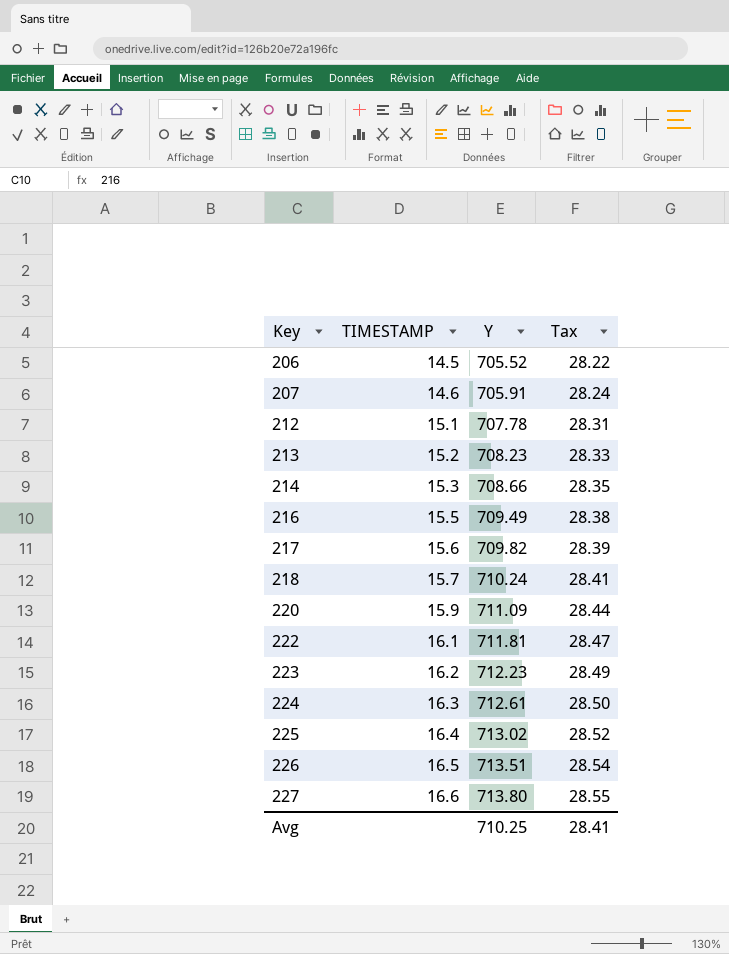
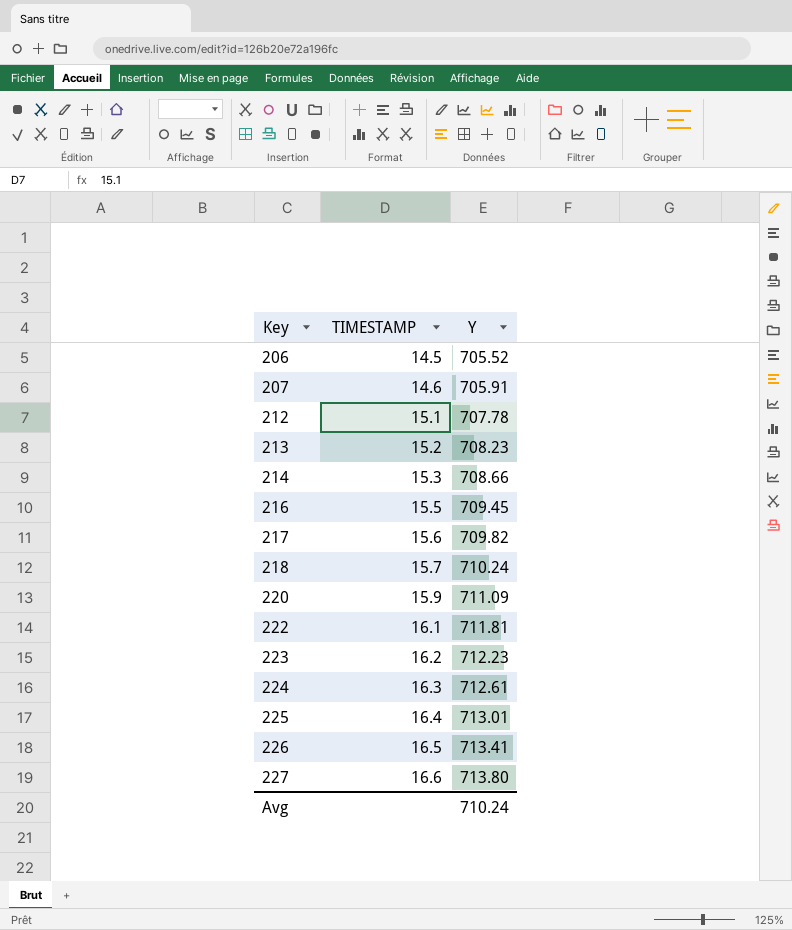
column Tax | formula: [Y] * 0.04 -> none
216 | Y: 709.49 -> 709.45
225 | Y: 713.02 -> 713.01
226 | Y: 713.51 -> 713.41
Avg | Y: 710.25 -> 710.24

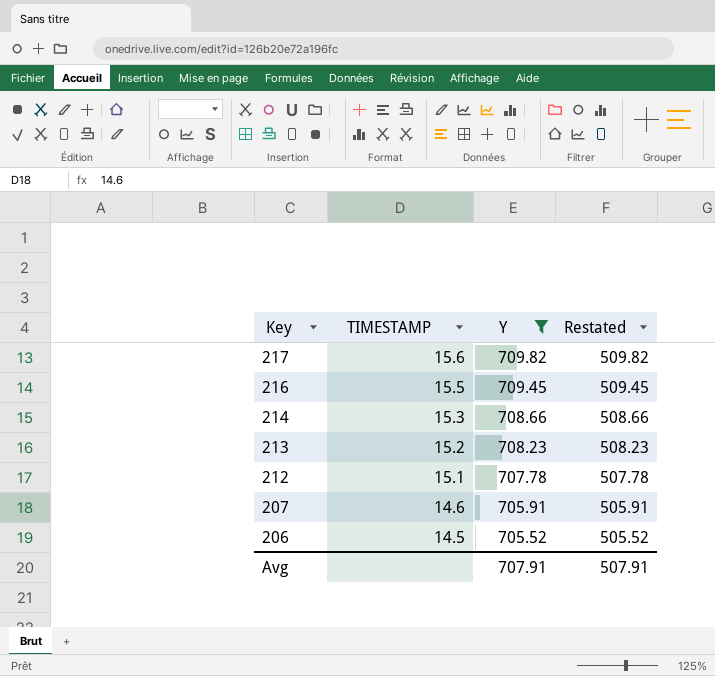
filter: none -> Y <= 709.82
row order: Key ascending -> Key descending
column Restated | formula: none -> [Y] - 200
Avg | Y: 710.24 -> 707.91

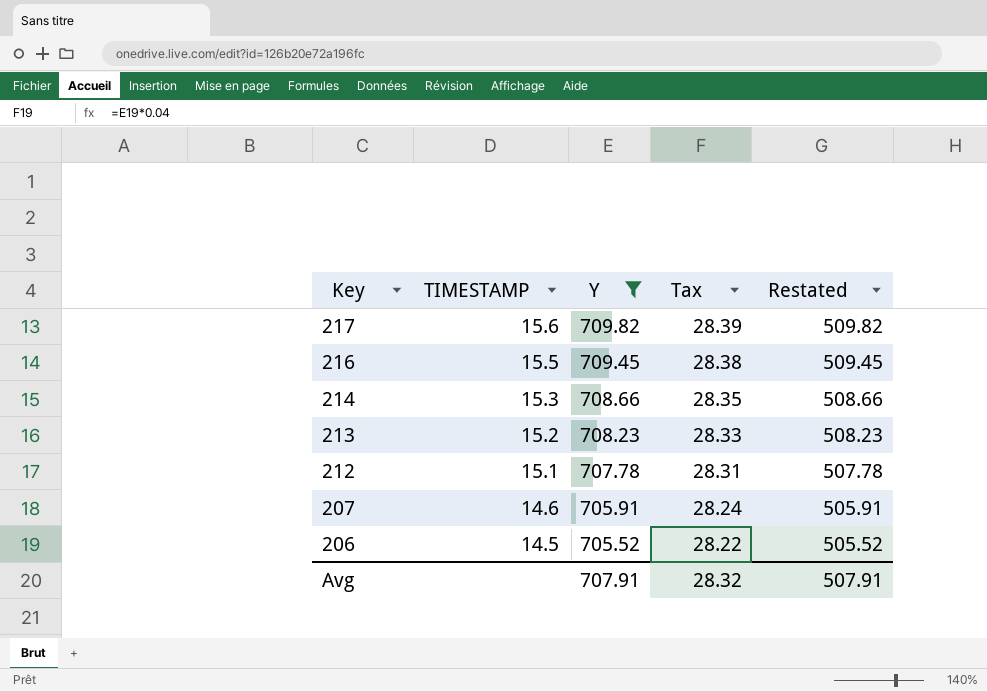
column Tax | formula: none -> [Y] * 0.04

